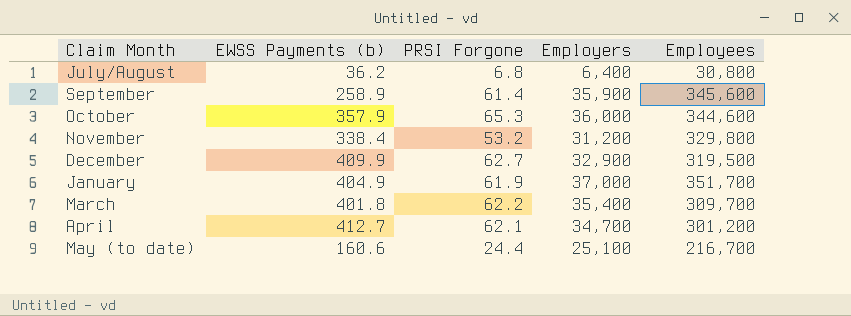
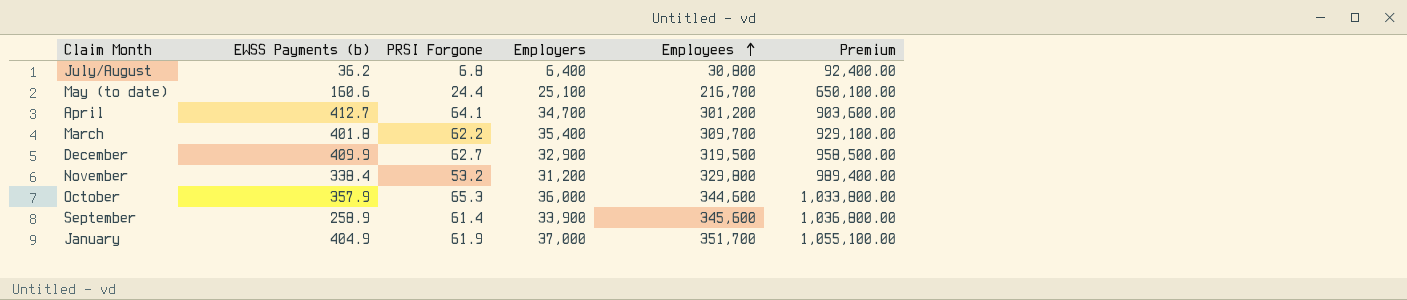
row order: none -> Employees ascending
column Premium | formula: none -> [Employees] * 3
April | PRSI Forgone: 62.1 -> 64.1
September | Employers: 35,900 -> 33,900

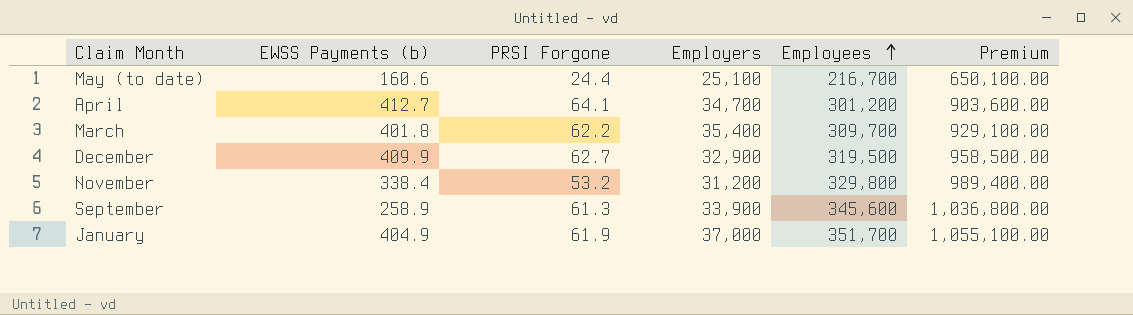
row July/August: 36.2 | 6.8 | 6,400 | 30,800 | 92,400.00 -> none
row October: 357.9 | 65.3 | 36,000 | 344,600 | 1,033,800.00 -> none
September | PRSI Forgone: 61.4 -> 61.3

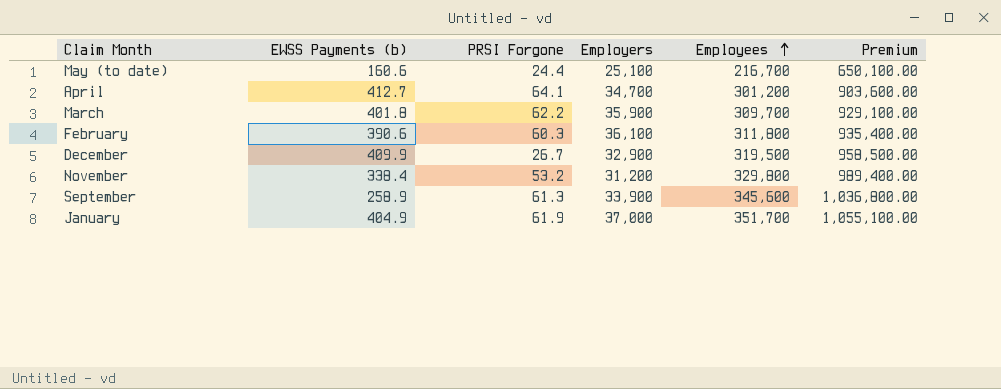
March | Employers: 35,400 -> 35,900
row February: none -> 390.6 | 60.3 | 36,100 | 311,800 | 935,400.00
December | PRSI Forgone: 62.7 -> 26.7

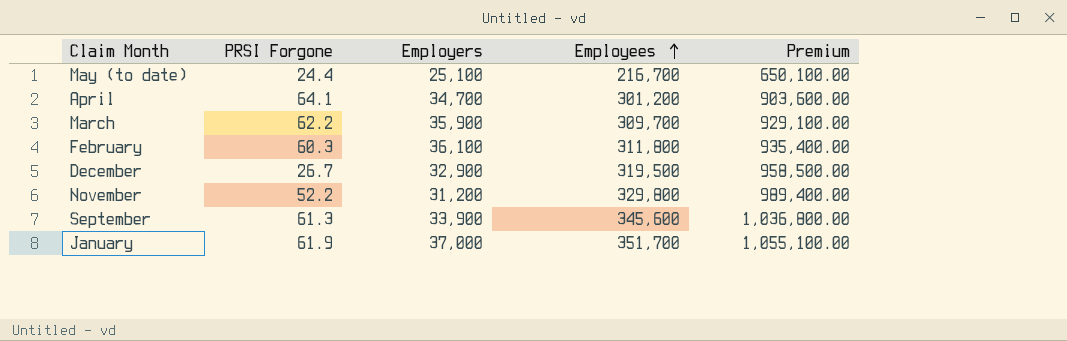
column EWSS Payments (b) | position: 2 -> none
November | PRSI Forgone: 53.2 -> 52.2

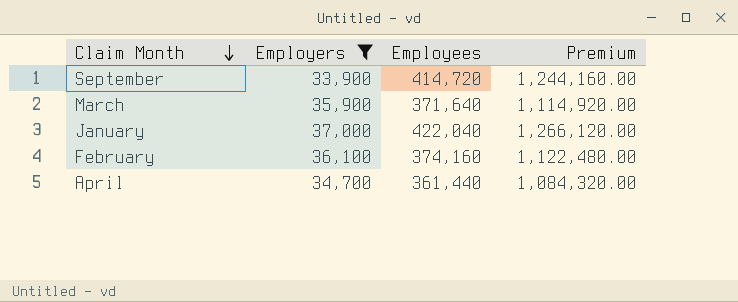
filter: none -> Employers >= 33,900
row order: Employees ascending -> Claim Month descending
column PRSI Forgone | position: 2 -> none
September | Employees: 345,600 -> 414,720
September | Premium: 1,036,800.00 -> 1,244,160.00
March | Employees: 309,700 -> 371,640
March | Premium: 929,100.00 -> 1,114,920.00
January | Employees: 351,700 -> 422,040
January | Premium: 1,055,100.00 -> 1,266,120.00
February | Employees: 311,800 -> 374,160
February | Premium: 935,400.00 -> 1,122,480.00
April | Employees: 301,200 -> 361,440
April | Premium: 903,600.00 -> 1,084,320.00

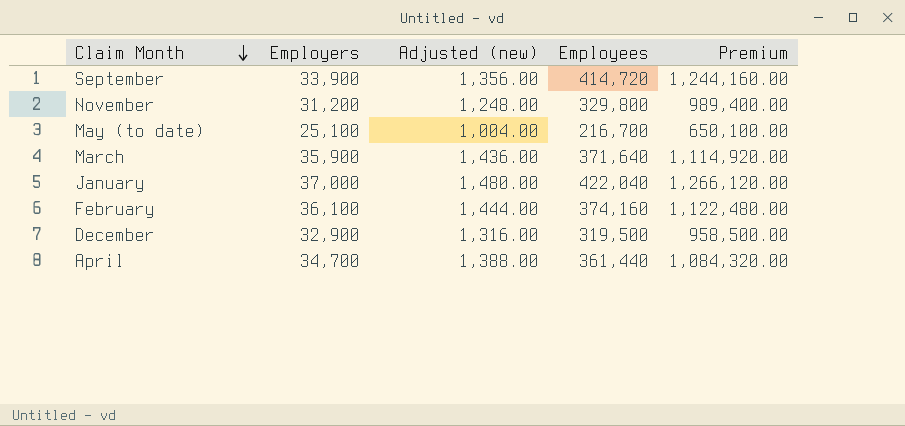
filter: Employers >= 33,900 -> none
column Adjusted (new) | formula: none -> [Employers] * 0.04

